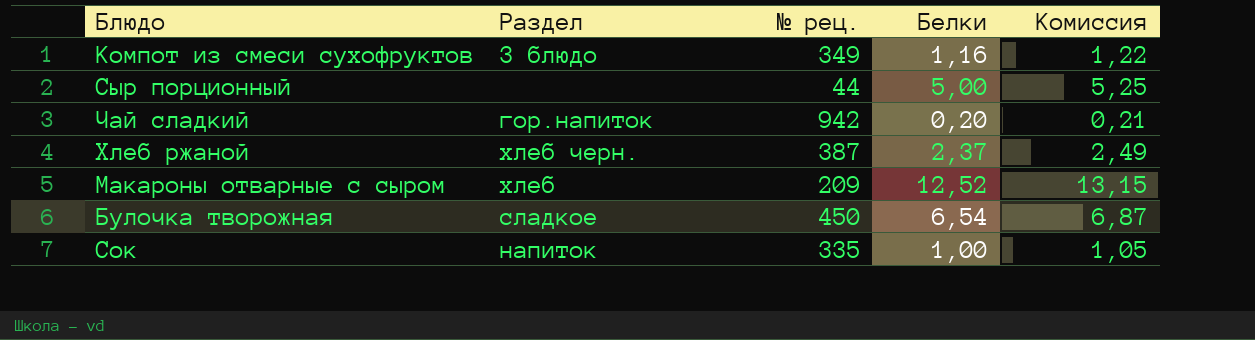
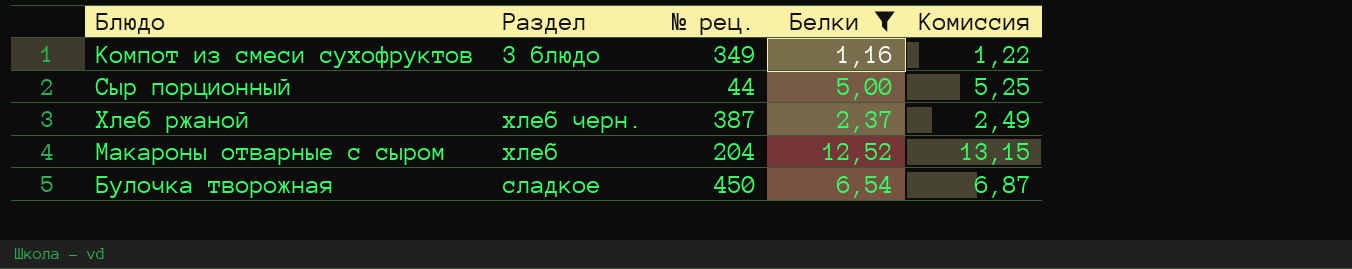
filter: none -> Белки >= 1,16
Макароны отварные с сыром | № рец.: 209 -> 204

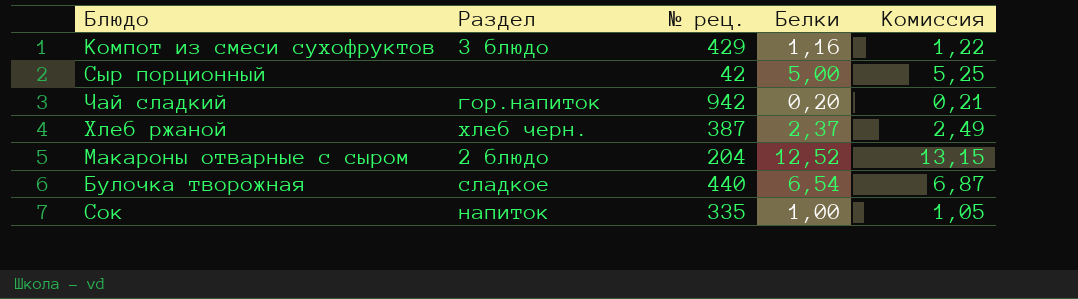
filter: Белки >= 1,16 -> none
Компот из смеси сухофруктов | № рец.: 349 -> 429
Сыр порционный | № рец.: 44 -> 42
Макароны отварные с сыром | Раздел: хлеб -> 2 блюдо
Булочка творожная | № рец.: 450 -> 440

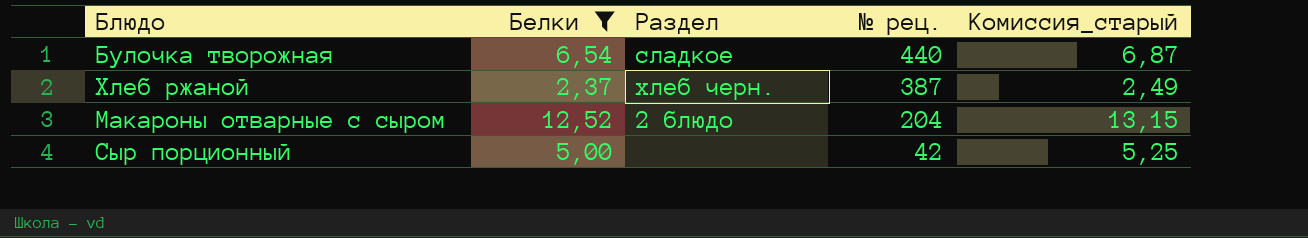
filter: none -> Белки >= 2,37
row order: none -> № рец. descending
column Белки | position: 4 -> 2
column name: Комиссия -> Комиссия_старый

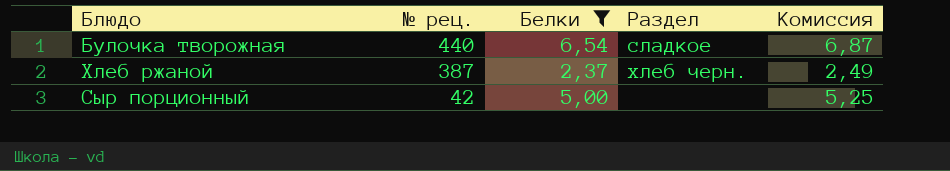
column № рец. | position: 4 -> 2
column name: Комиссия_старый -> Комиссия
row Макароны отварные с сыром: 12,52 | 2 блюдо | 204 | 13,15 -> none

